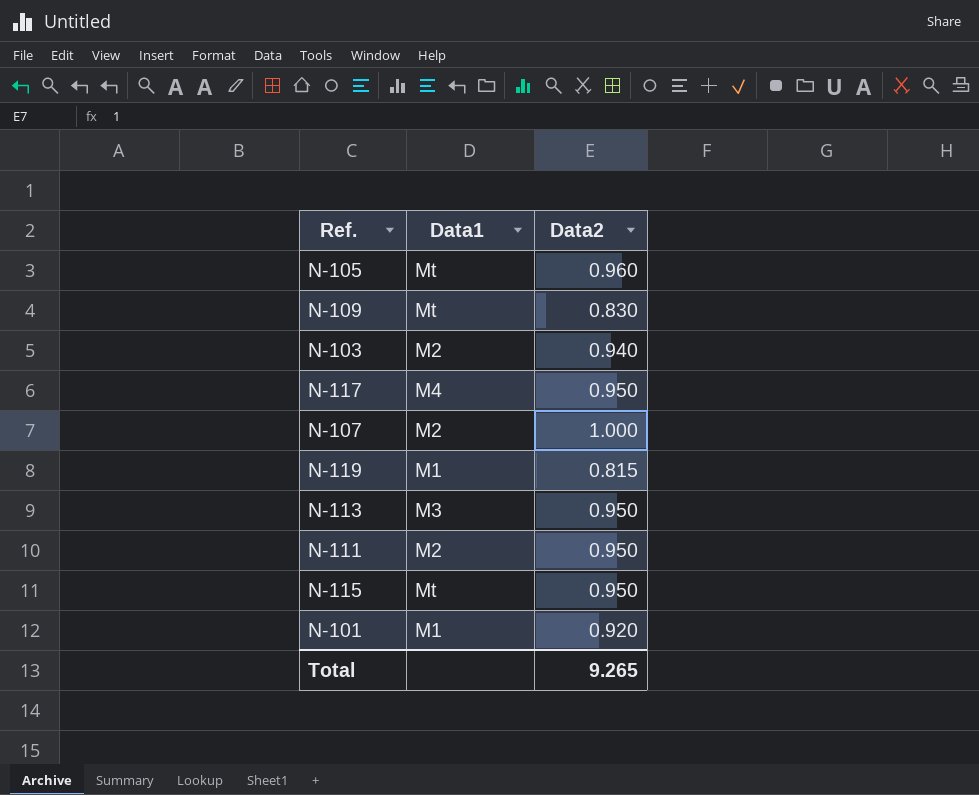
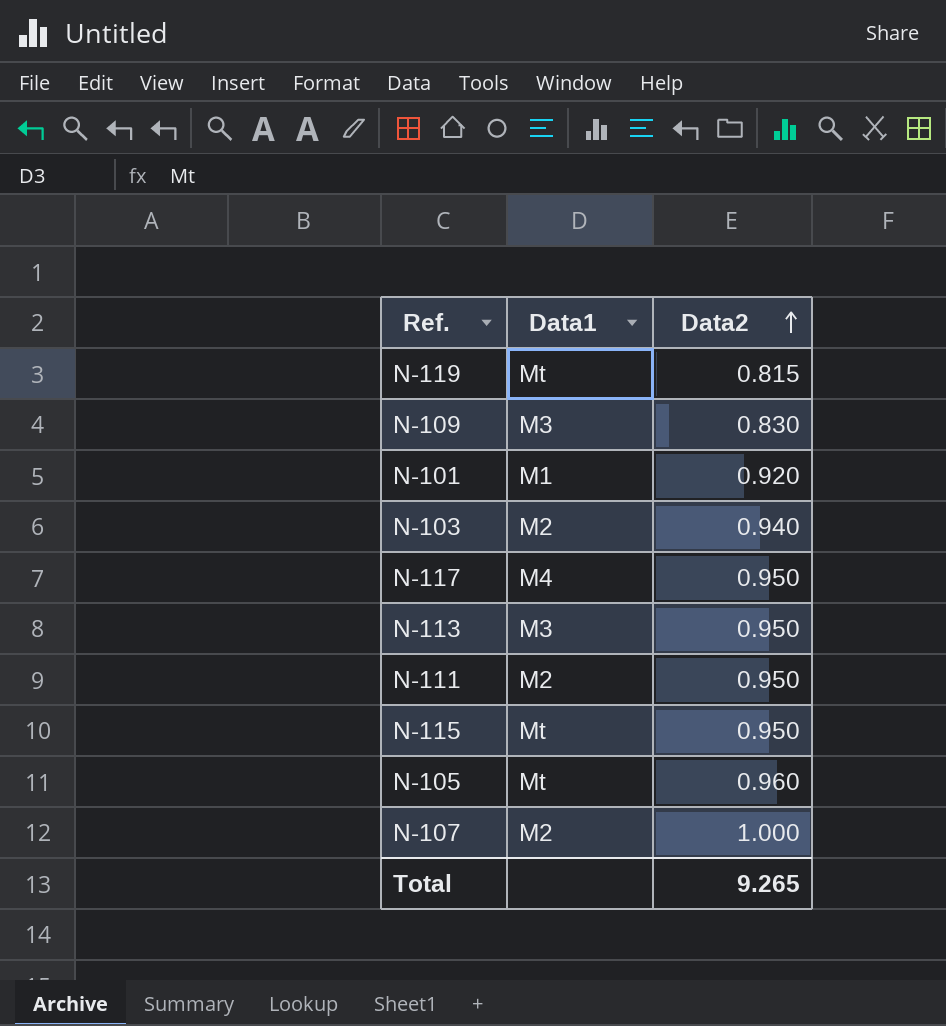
row order: none -> Data2 ascending
N-119 | Data1: M1 -> Mt
N-109 | Data1: Mt -> M3

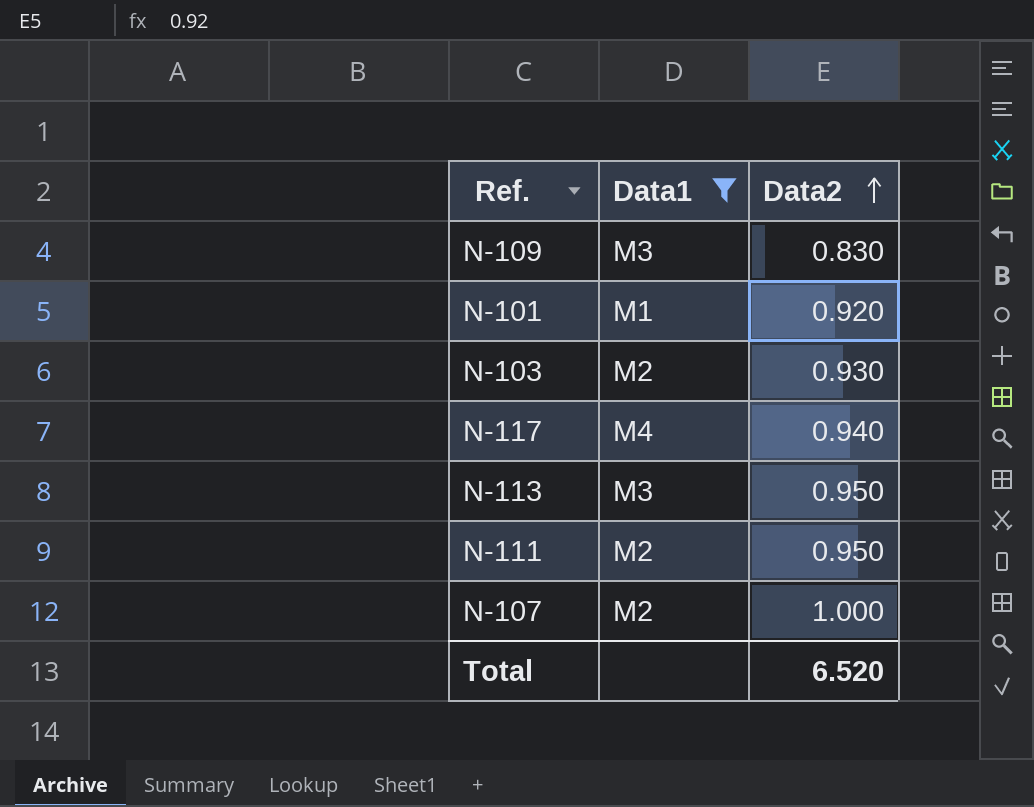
filter: none -> Data1 != Mt
N-103 | Data2: 0.940 -> 0.930
N-117 | Data2: 0.950 -> 0.940
Total | Data2: 9.265 -> 6.520

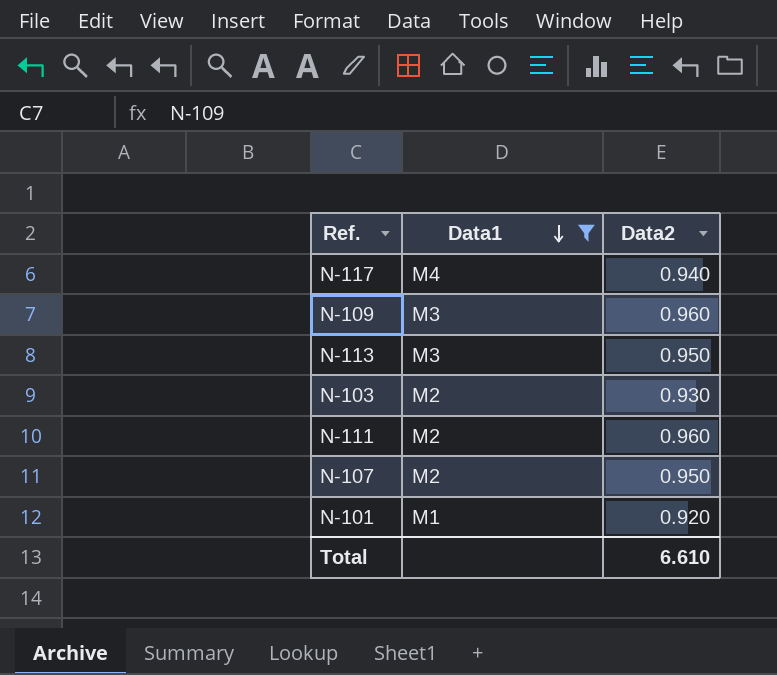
row order: Data2 ascending -> Data1 descending
N-109 | Data2: 0.830 -> 0.960
N-111 | Data2: 0.950 -> 0.960
N-107 | Data2: 1.000 -> 0.950
Total | Data2: 6.520 -> 6.610

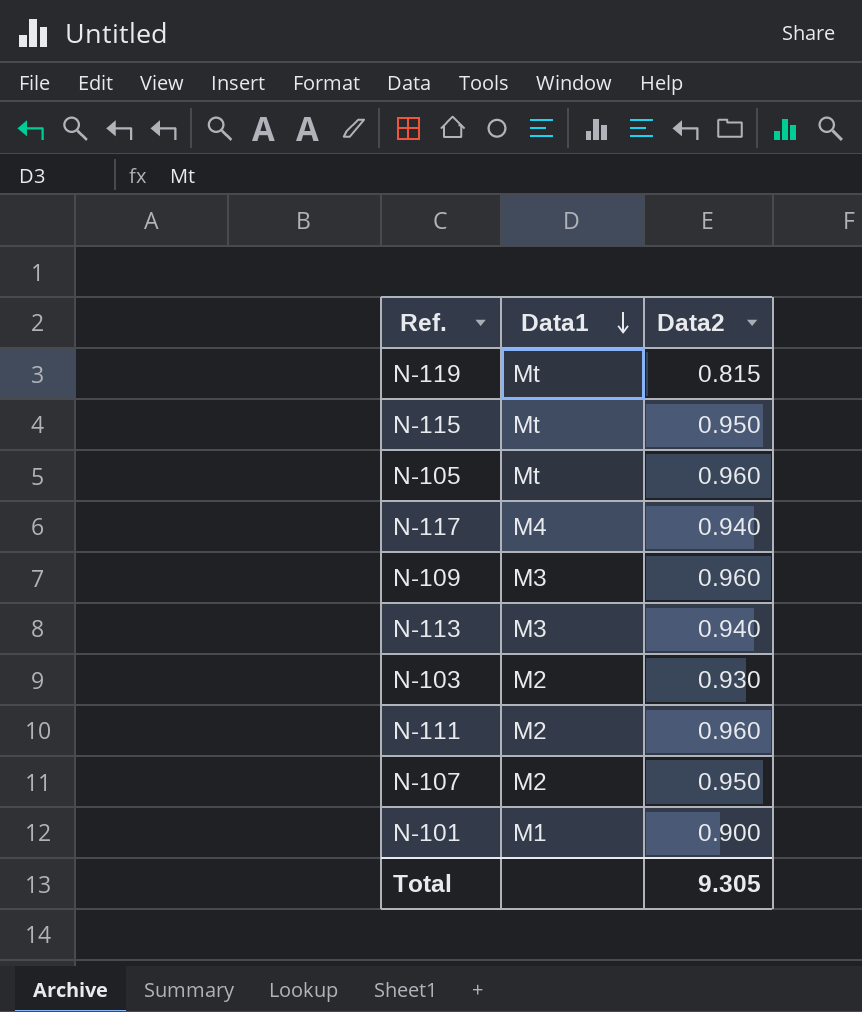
filter: Data1 != Mt -> none
N-113 | Data2: 0.950 -> 0.940
N-101 | Data2: 0.920 -> 0.900
Total | Data2: 6.610 -> 9.305

